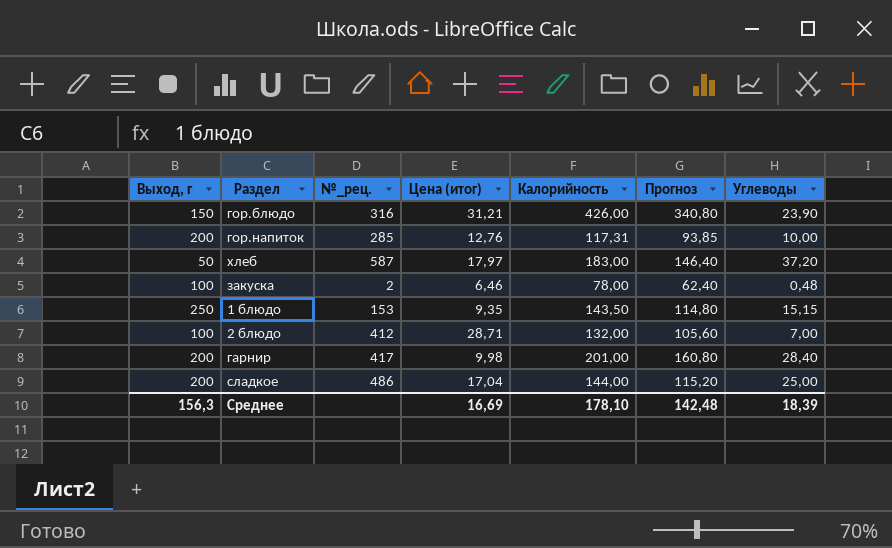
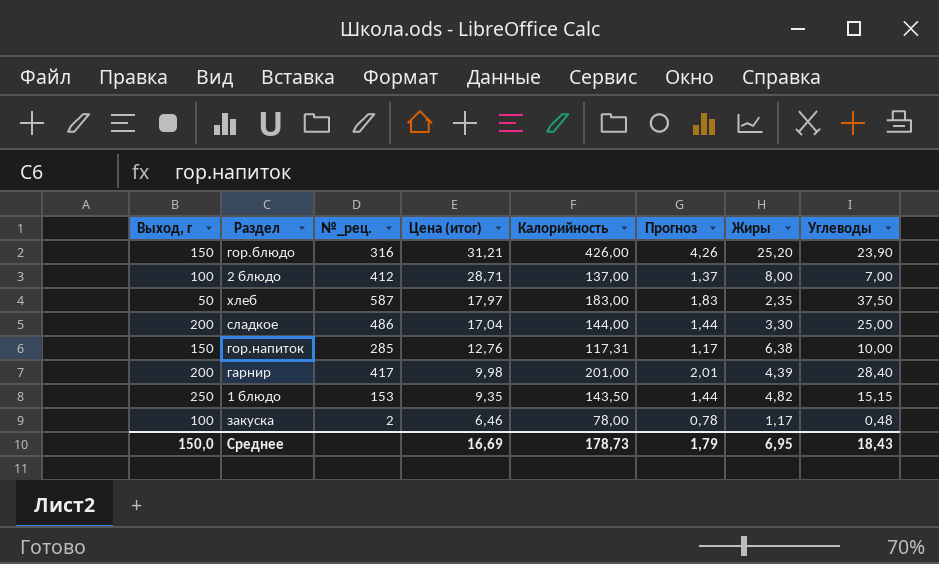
row order: none -> Цена (итог) descending
column Прогноз | formula: [Калорийность] * 0,8 -> [Калорийность] * 0,01
column Жиры | position: none -> 7
2 блюдо | Калорийность: 132,00 -> 137,00
хлеб | Углеводы: 37,20 -> 37,50
гор.напиток | Выход, г: 200 -> 150
Среднее | Выход, г: 156,3 -> 150,0
Среднее | Калорийность: 178,10 -> 178,73
Среднее | Прогноз: 142,48 -> 1,79
Среднее | Углеводы: 18,39 -> 18,43

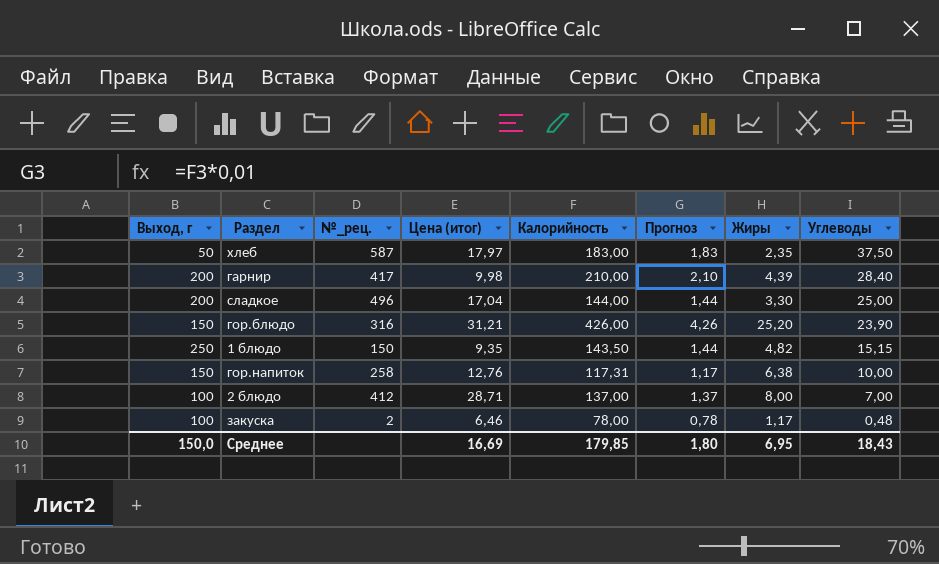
row order: Цена (итог) descending -> Углеводы descending
гарнир | Калорийность: 201,00 -> 210,00
гарнир | Прогноз: 2,01 -> 2,10
сладкое | №_рец.: 486 -> 496
1 блюдо | №_рец.: 153 -> 150
гор.напиток | №_рец.: 285 -> 258
Среднее | Калорийность: 178,73 -> 179,85
Среднее | Прогноз: 1,79 -> 1,80

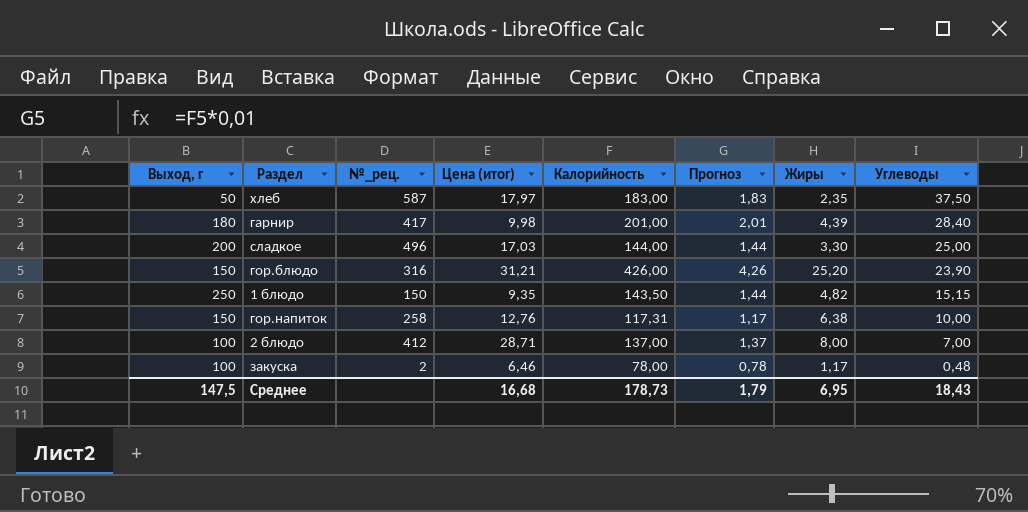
гарнир | Выход, г: 200 -> 180
гарнир | Калорийность: 210,00 -> 201,00
гарнир | Прогноз: 2,10 -> 2,01
сладкое | Цена (итог): 17,04 -> 17,03
Среднее | Выход, г: 150,0 -> 147,5
Среднее | Цена (итог): 16,69 -> 16,68
Среднее | Калорийность: 179,85 -> 178,73
Среднее | Прогноз: 1,80 -> 1,79

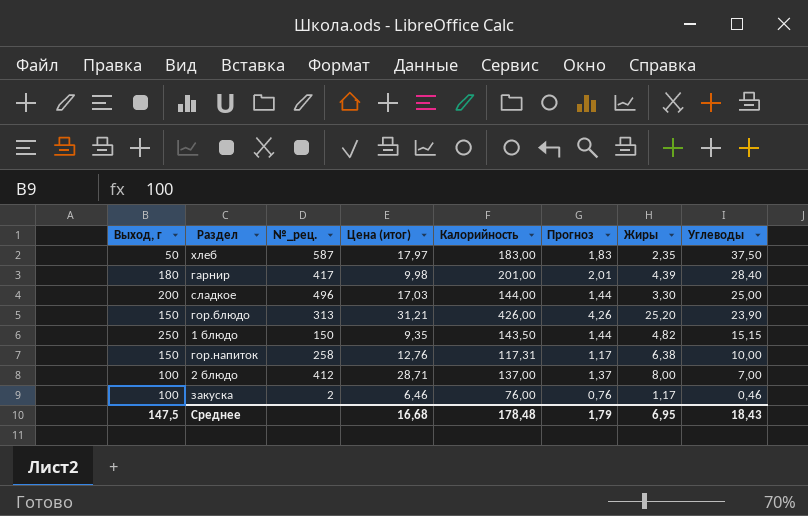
гор.блюдо | №_рец.: 316 -> 313
закуска | Калорийность: 78,00 -> 76,00
закуска | Прогноз: 0,78 -> 0,76
закуска | Углеводы: 0,48 -> 0,46
Среднее | Калорийность: 178,73 -> 178,48

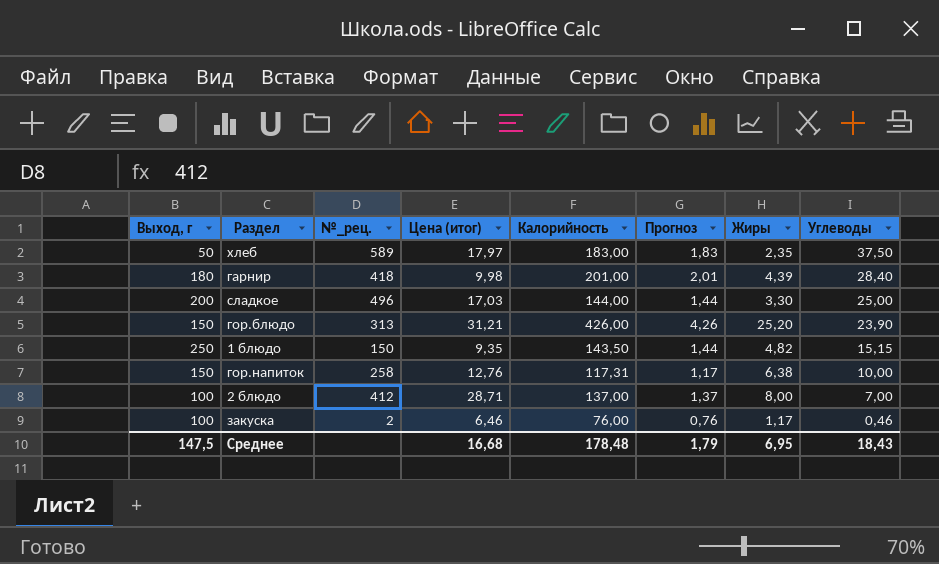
хлеб | №_рец.: 587 -> 589
гарнир | №_рец.: 417 -> 418

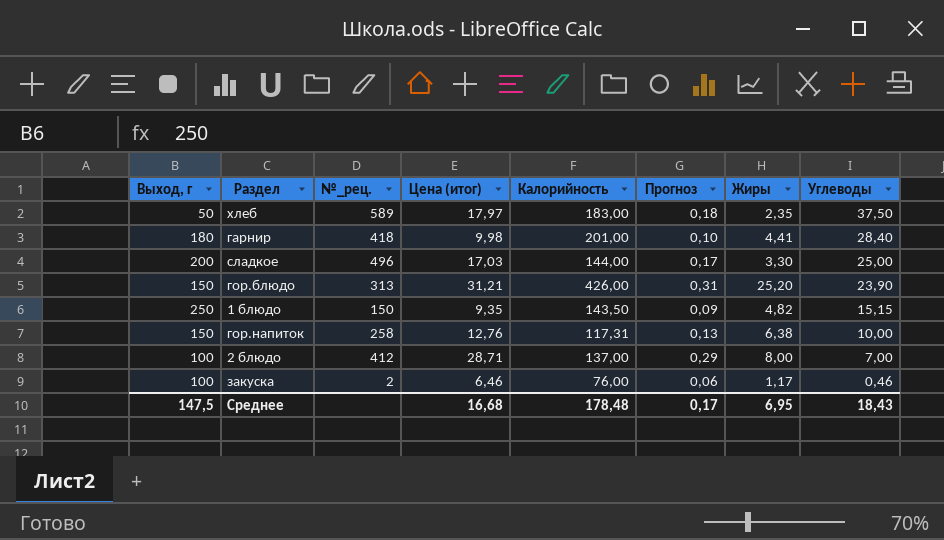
column Прогноз | formula: [Калорийность] * 0,01 -> [Цена (итог)] * 0,01
гарнир | Жиры: 4,39 -> 4,41
Среднее | Прогноз: 1,79 -> 0,17

